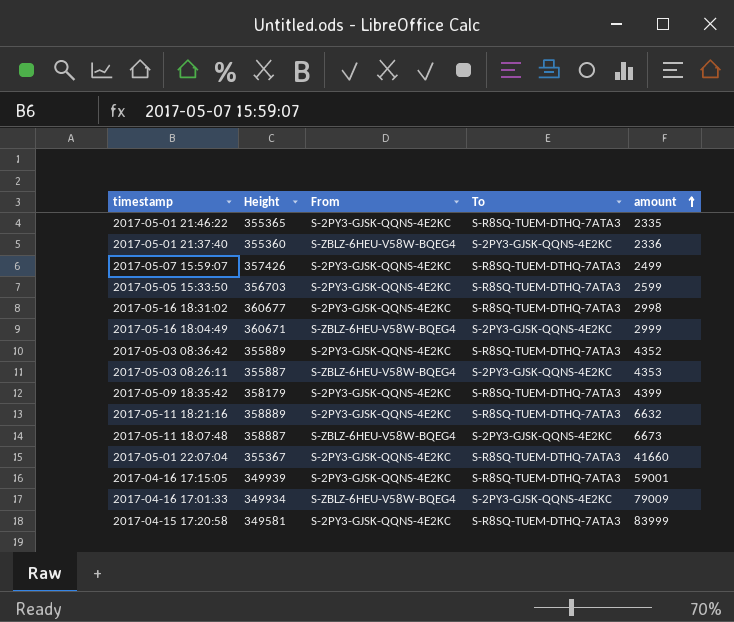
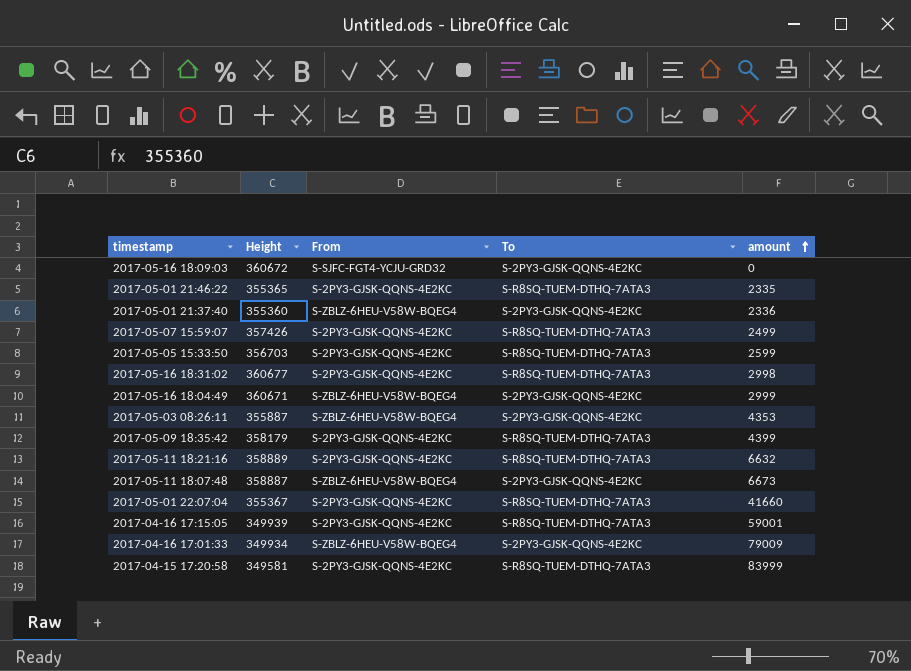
row 2017-05-03 08:36:42: 355889 | S-2PY3-GJSK-QQNS-4E2KC | S-R8SQ-TUEM-DTHQ-7ATA3 | 4352 -> none
row 2017-05-16 18:09:03: none -> 360672 | S-SJFC-FGT4-YCJU-GRD32 | S-2PY3-GJSK-QQNS-4E2KC | 0

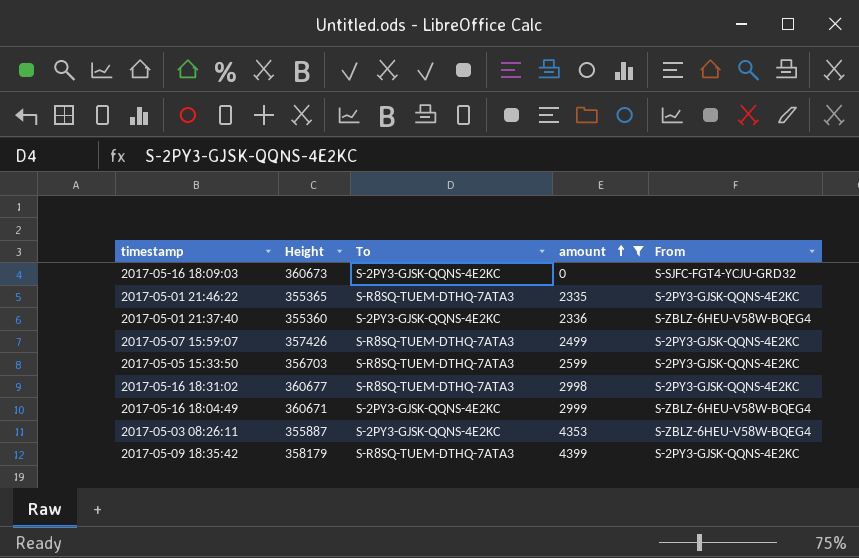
filter: none -> amount <= 4399
column From | position: 3 -> 5
2017-05-16 18:09:03 | Height: 360672 -> 360673

